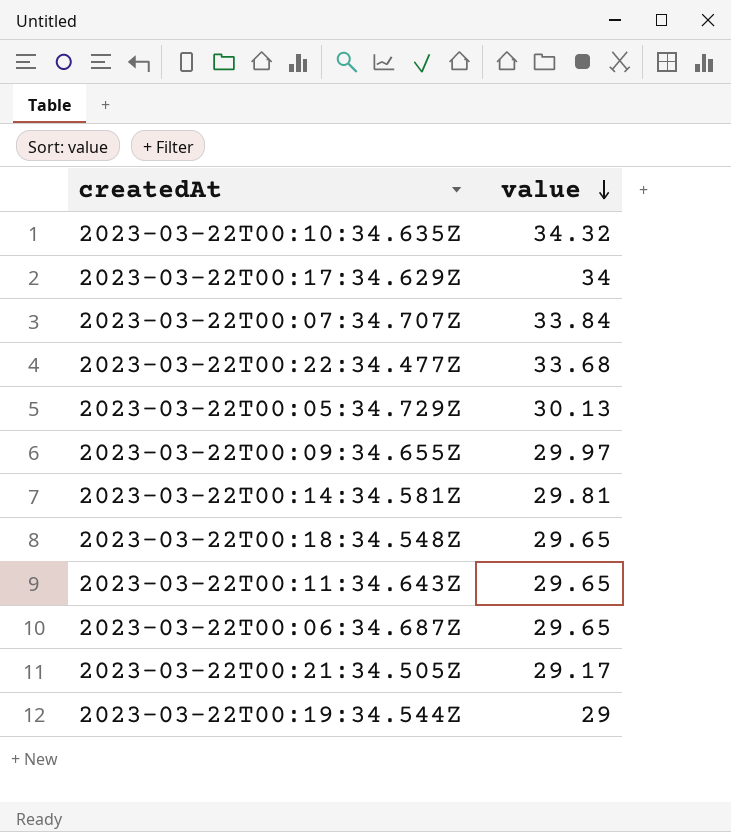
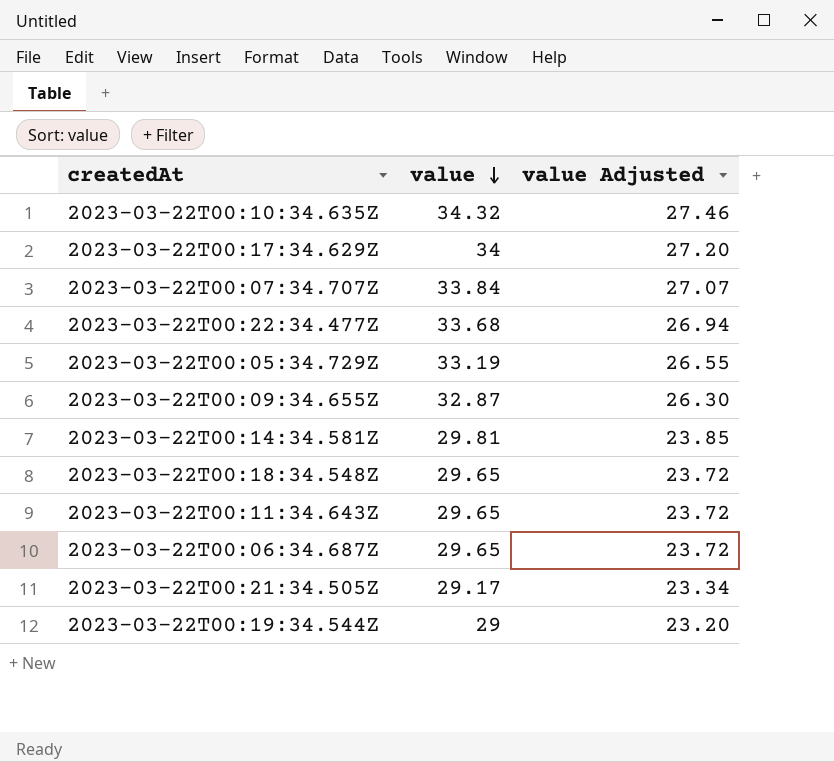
column value Adjusted | formula: none -> [value] * 0.8
2023-03-22T00:05:34.729Z | value: 30.13 -> 33.19
2023-03-22T00:09:34.655Z | value: 29.97 -> 32.87

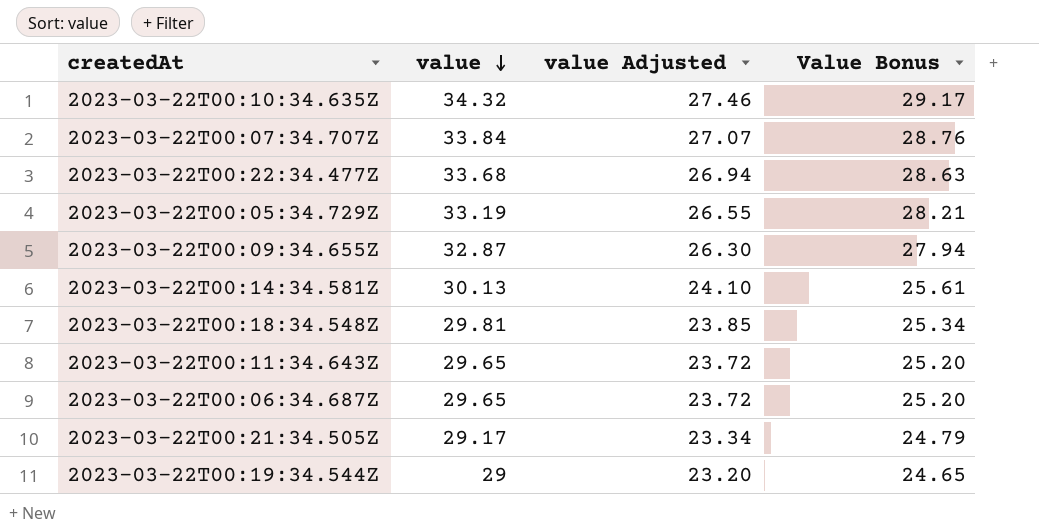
column Value Bonus | formula: none -> [value] * 0.85
row 2023-03-22T00:17:34.629Z: 34 | 27.20 -> none
2023-03-22T00:14:34.581Z | value: 29.81 -> 30.13
2023-03-22T00:14:34.581Z | value Adjusted: 23.85 -> 24.10
2023-03-22T00:18:34.548Z | value: 29.65 -> 29.81
2023-03-22T00:18:34.548Z | value Adjusted: 23.72 -> 23.85

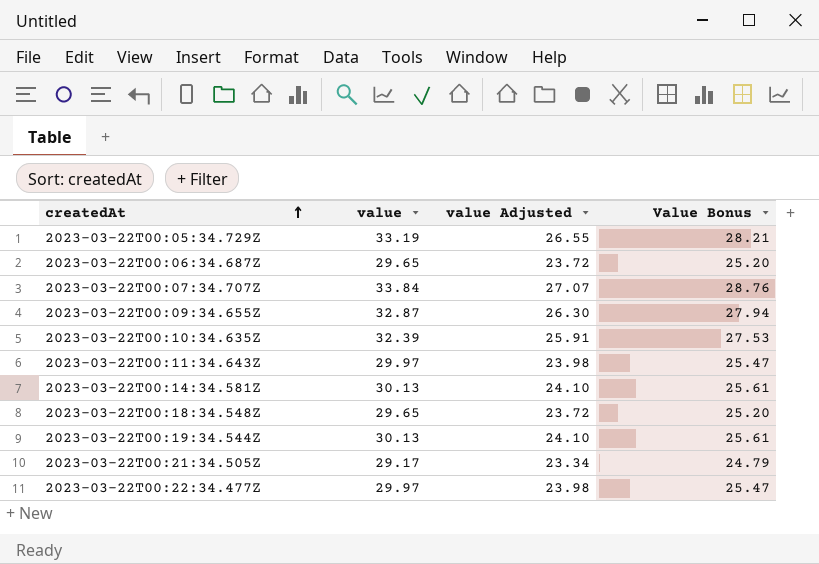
row order: value descending -> createdAt ascending
2023-03-22T00:10:34.635Z | value: 34.32 -> 32.39
2023-03-22T00:10:34.635Z | value Adjusted: 27.46 -> 25.91
2023-03-22T00:10:34.635Z | Value Bonus: 29.17 -> 27.53
2023-03-22T00:11:34.643Z | value: 29.65 -> 29.97
2023-03-22T00:11:34.643Z | value Adjusted: 23.72 -> 23.98
2023-03-22T00:11:34.643Z | Value Bonus: 25.20 -> 25.47
2023-03-22T00:18:34.548Z | value: 29.81 -> 29.65
2023-03-22T00:18:34.548Z | value Adjusted: 23.85 -> 23.72
2023-03-22T00:18:34.548Z | Value Bonus: 25.34 -> 25.20
2023-03-22T00:19:34.544Z | value: 29 -> 30.13
2023-03-22T00:19:34.544Z | value Adjusted: 23.20 -> 24.10
2023-03-22T00:19:34.544Z | Value Bonus: 24.65 -> 25.61
2023-03-22T00:22:34.477Z | value: 33.68 -> 29.97
2023-03-22T00:22:34.477Z | value Adjusted: 26.94 -> 23.98
2023-03-22T00:22:34.477Z | Value Bonus: 28.63 -> 25.47

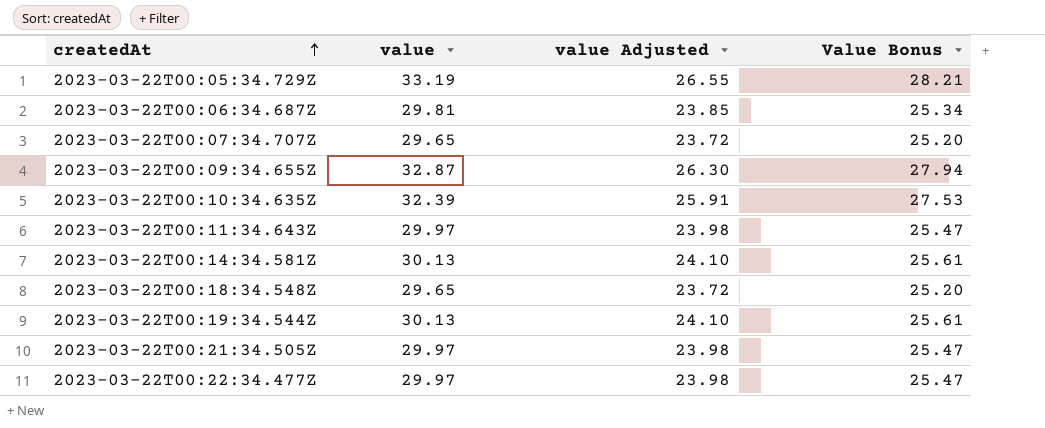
2023-03-22T00:06:34.687Z | value: 29.65 -> 29.81
2023-03-22T00:06:34.687Z | value Adjusted: 23.72 -> 23.85
2023-03-22T00:06:34.687Z | Value Bonus: 25.20 -> 25.34
2023-03-22T00:07:34.707Z | value: 33.84 -> 29.65
2023-03-22T00:07:34.707Z | value Adjusted: 27.07 -> 23.72
2023-03-22T00:07:34.707Z | Value Bonus: 28.76 -> 25.20
2023-03-22T00:21:34.505Z | value: 29.17 -> 29.97
2023-03-22T00:21:34.505Z | value Adjusted: 23.34 -> 23.98
2023-03-22T00:21:34.505Z | Value Bonus: 24.79 -> 25.47

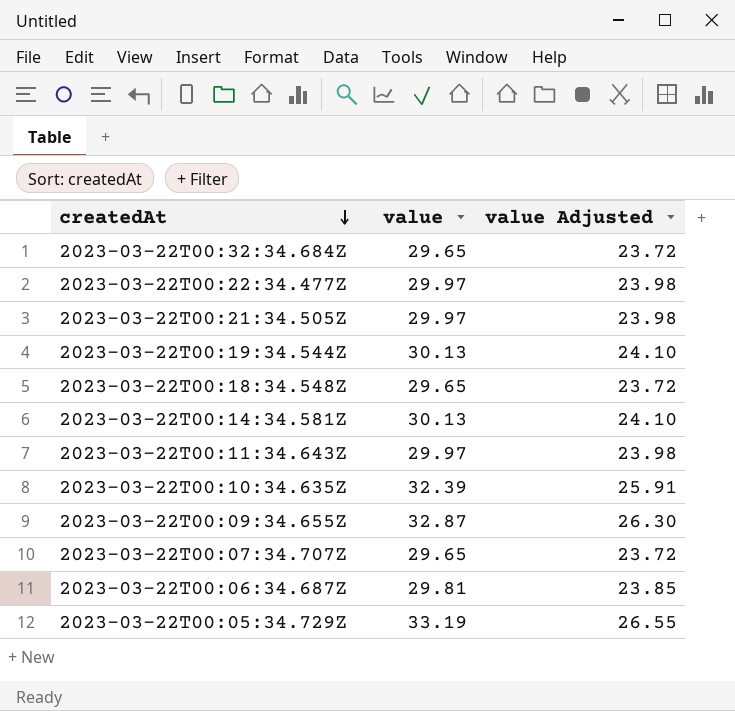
row order: createdAt ascending -> createdAt descending
column Value Bonus | formula: [value] * 0.85 -> none
row 2023-03-22T00:32:34.684Z: none -> 29.65 | 23.72

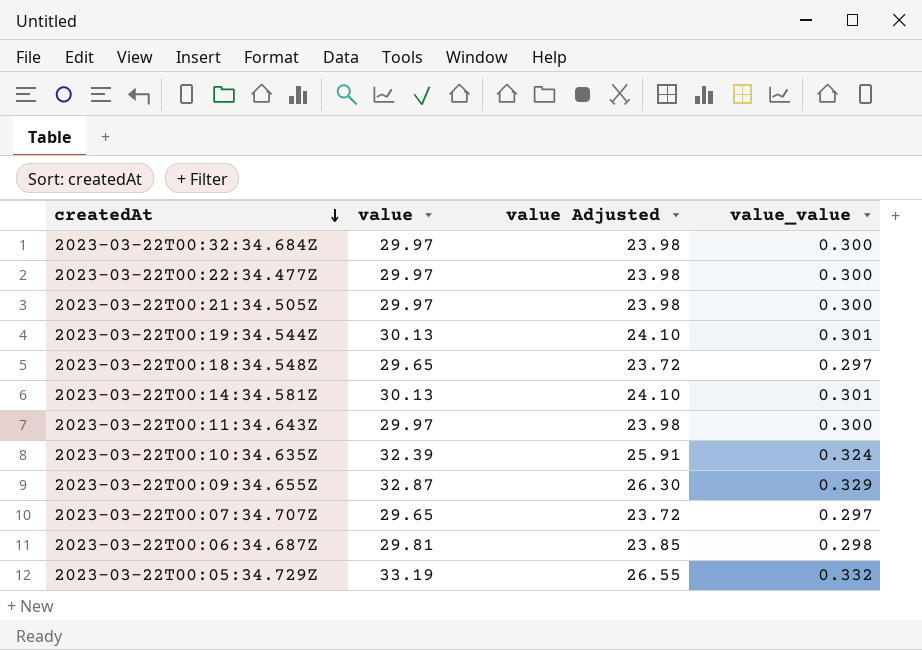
column value_value | formula: none -> [value] * 0.01
2023-03-22T00:32:34.684Z | value: 29.65 -> 29.97
2023-03-22T00:32:34.684Z | value Adjusted: 23.72 -> 23.98

